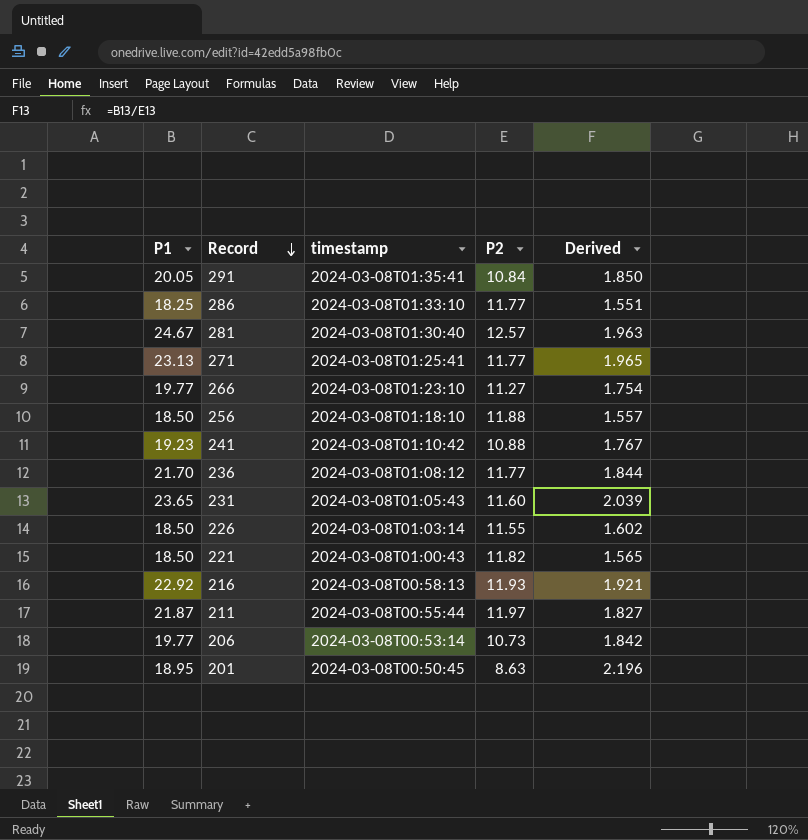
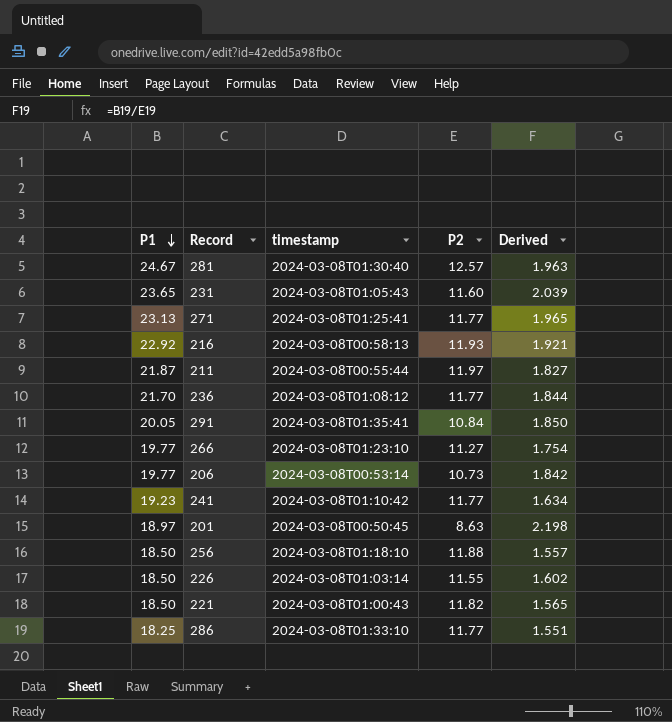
row order: Record descending -> P1 descending
241 | P2: 10.88 -> 11.77
241 | Derived: 1.767 -> 1.634
201 | P1: 18.95 -> 18.97
201 | Derived: 2.196 -> 2.198

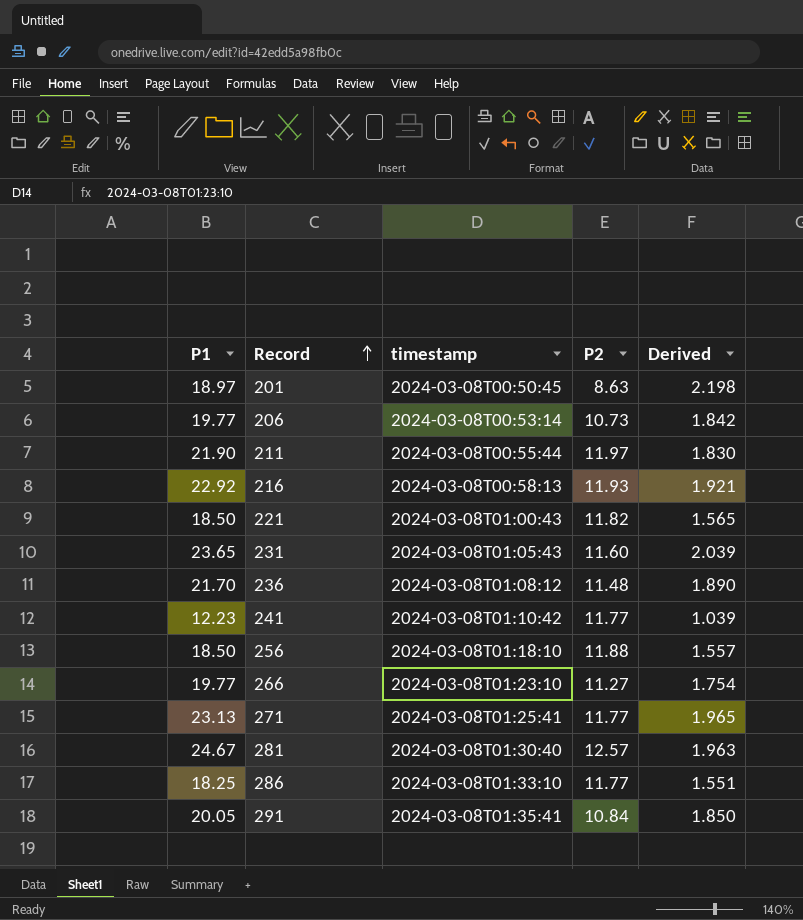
row order: P1 descending -> Record ascending
row 226: 18.50 | 2024-03-08T01:03:14 | 11.55 | 1.602 -> none
211 | P1: 21.87 -> 21.90
211 | Derived: 1.827 -> 1.830
236 | P2: 11.77 -> 11.48
236 | Derived: 1.844 -> 1.890
241 | P1: 19.23 -> 12.23
241 | Derived: 1.634 -> 1.039

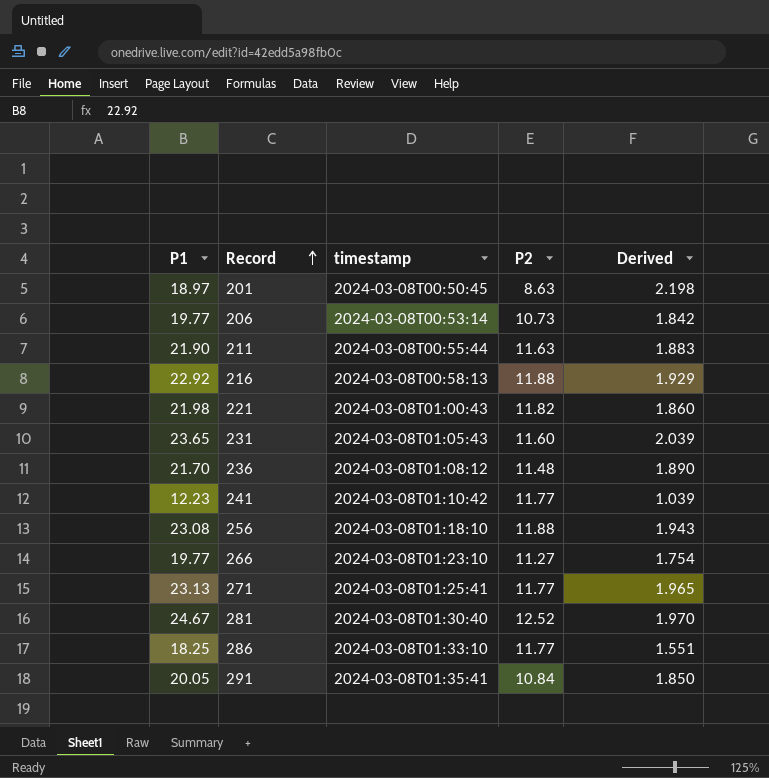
211 | P2: 11.97 -> 11.63
211 | Derived: 1.830 -> 1.883
216 | P2: 11.93 -> 11.88
216 | Derived: 1.921 -> 1.929
221 | P1: 18.50 -> 21.98
221 | Derived: 1.565 -> 1.860
256 | P1: 18.50 -> 23.08
256 | Derived: 1.557 -> 1.943
281 | P2: 12.57 -> 12.52
281 | Derived: 1.963 -> 1.970

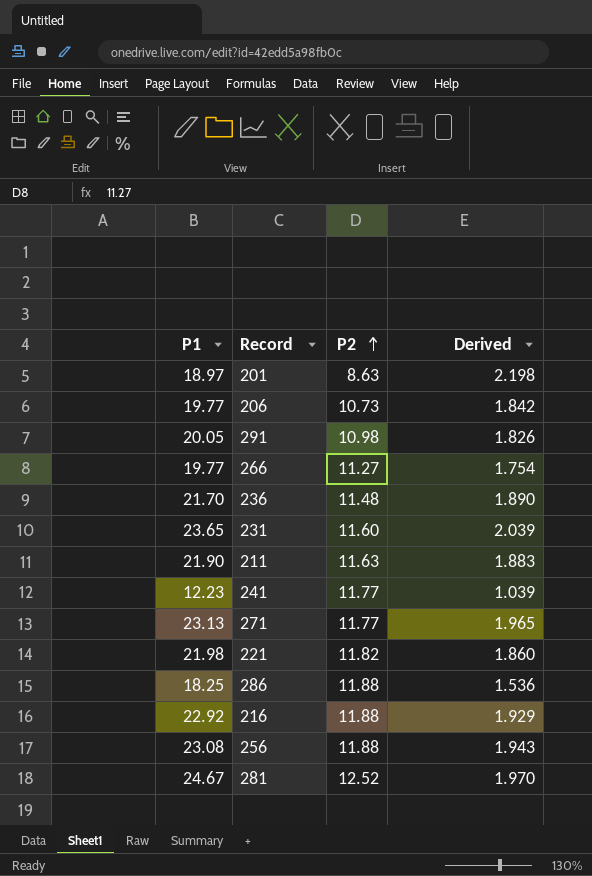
row order: Record ascending -> P2 ascending
column timestamp | position: 3 -> none
291 | P2: 10.84 -> 10.98
291 | Derived: 1.850 -> 1.826
286 | P2: 11.77 -> 11.88
286 | Derived: 1.551 -> 1.536

